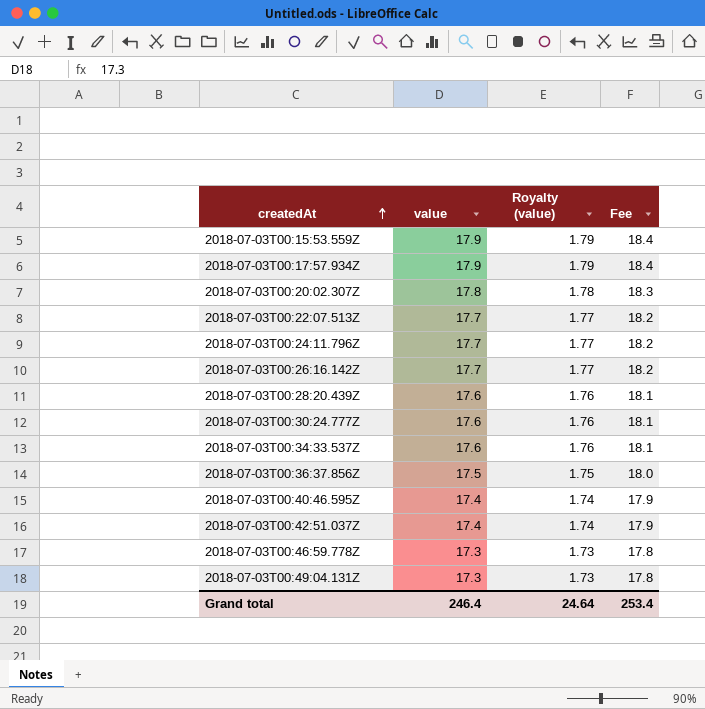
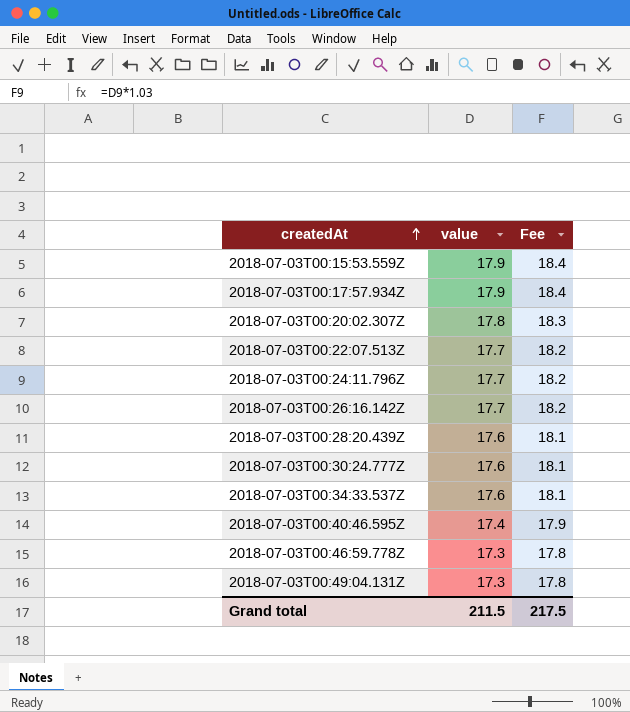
column Royalty (value) | formula: [value] * 0.1 -> none
row 2018-07-03T00:36:37.856Z: 17.5 | 1.75 | 18.0 -> none
row 2018-07-03T00:42:51.037Z: 17.4 | 1.74 | 17.9 -> none
Grand total | value: 246.4 -> 211.5
Grand total | Fee: 253.4 -> 217.5

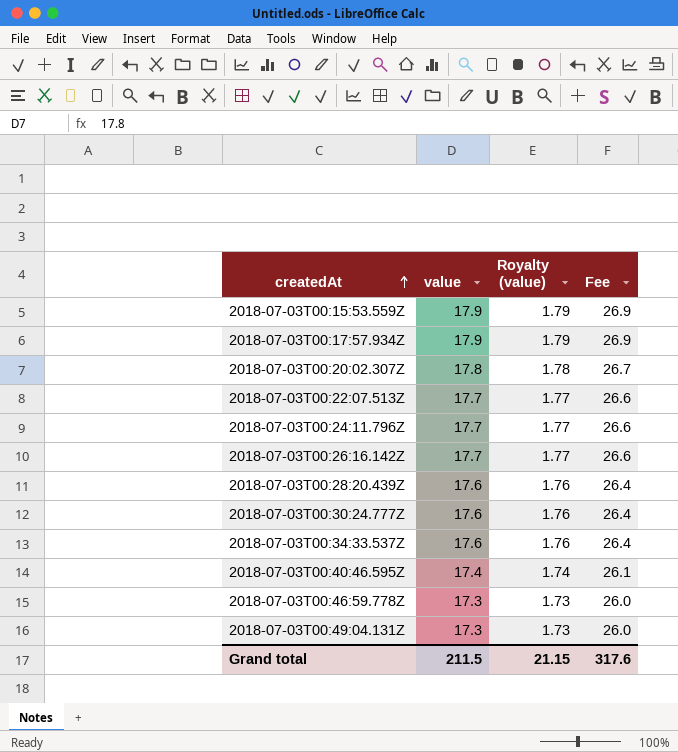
column Royalty (value) | formula: none -> [value] * 0.1
column Fee | formula: [value] * 1.03 -> [value] * 1.5
Grand total | Fee: 217.5 -> 317.6

